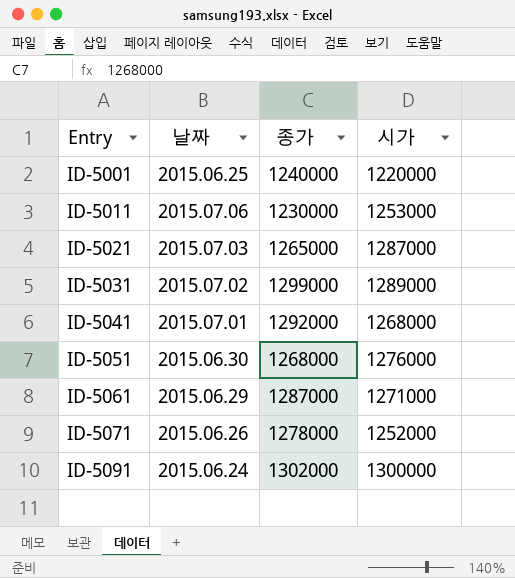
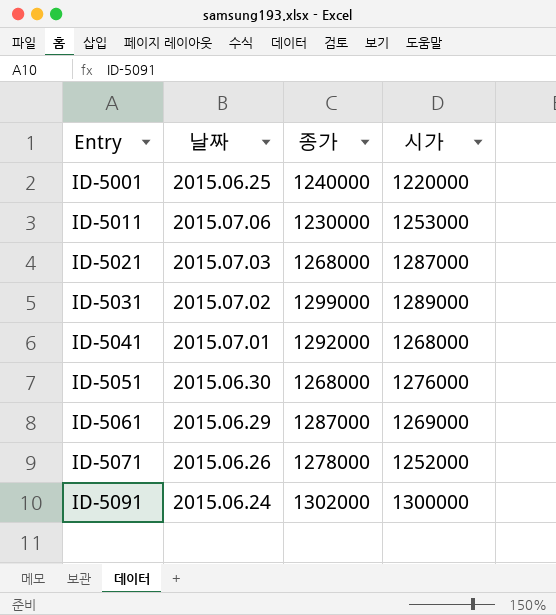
ID-5021 | 종가: 1265000 -> 1268000
ID-5061 | 시가: 1271000 -> 1269000

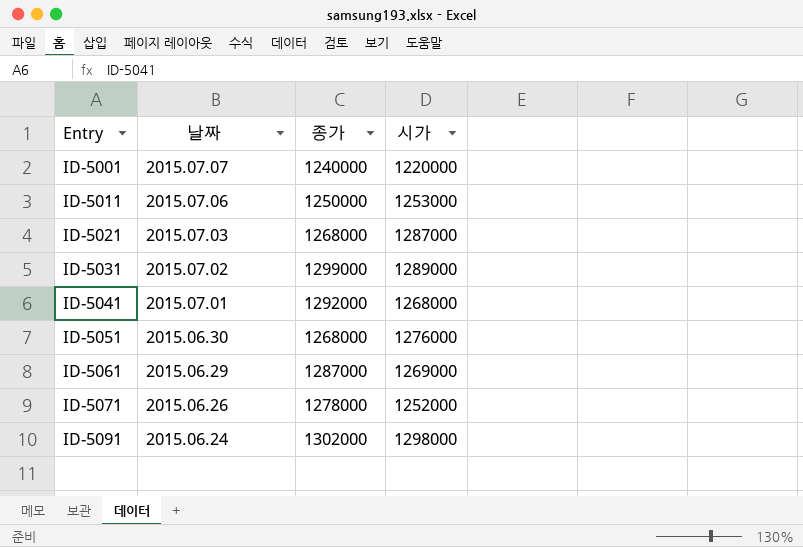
ID-5001 | 날짜: 2015.06.25 -> 2015.07.07
ID-5011 | 종가: 1230000 -> 1250000
ID-5091 | 시가: 1300000 -> 1298000

